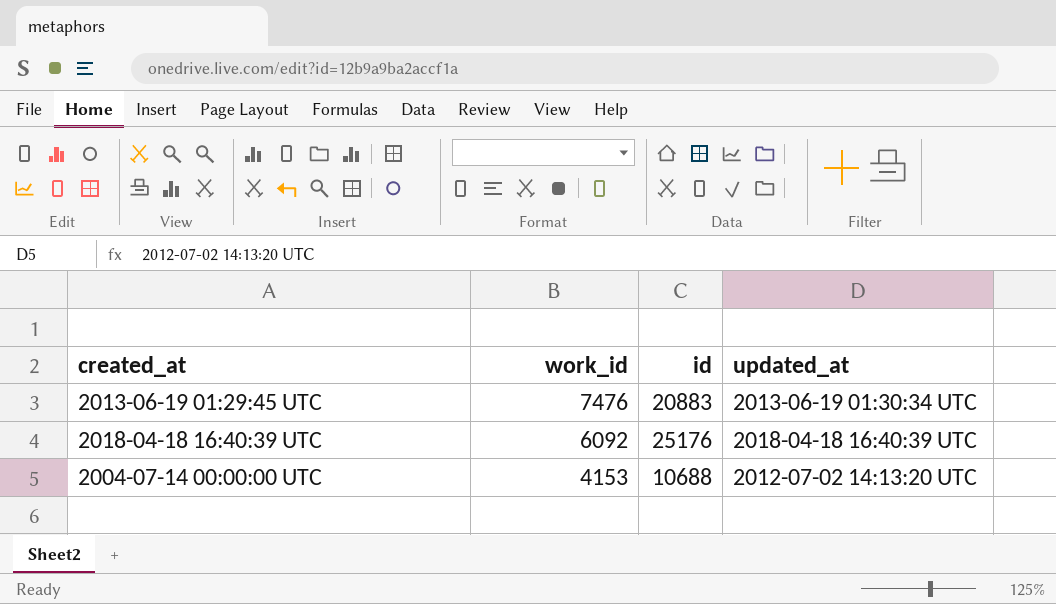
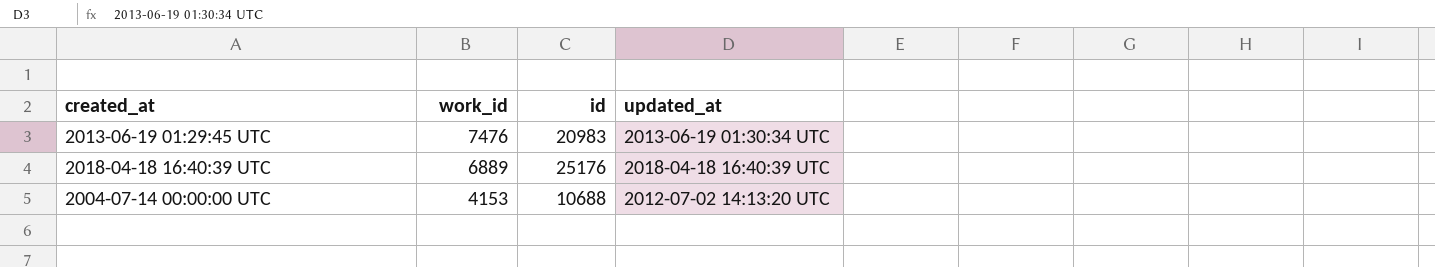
2013-06-19 01:29:45 UTC | id: 20883 -> 20983
2018-04-18 16:40:39 UTC | work_id: 6092 -> 6889

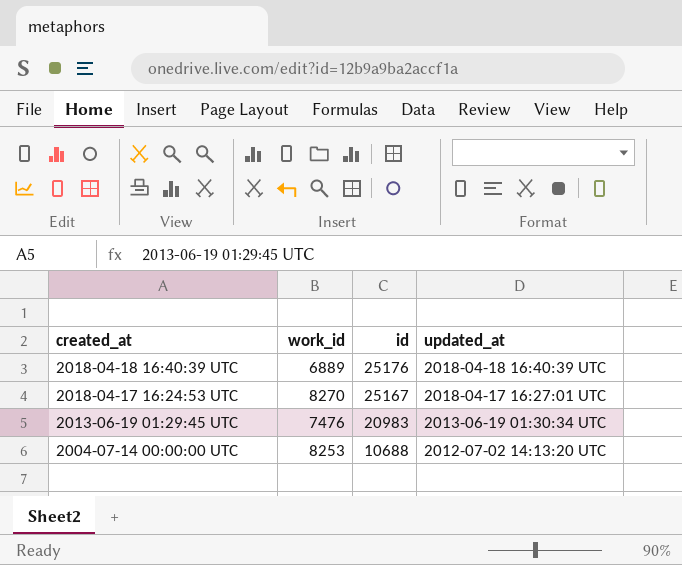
row order: work_id descending -> created_at descending
row 2018-04-17 16:24:53 UTC: none -> 8270 | 25167 | 2018-04-17 16:27:01 UTC
2004-07-14 00:00:00 UTC | work_id: 4153 -> 8253

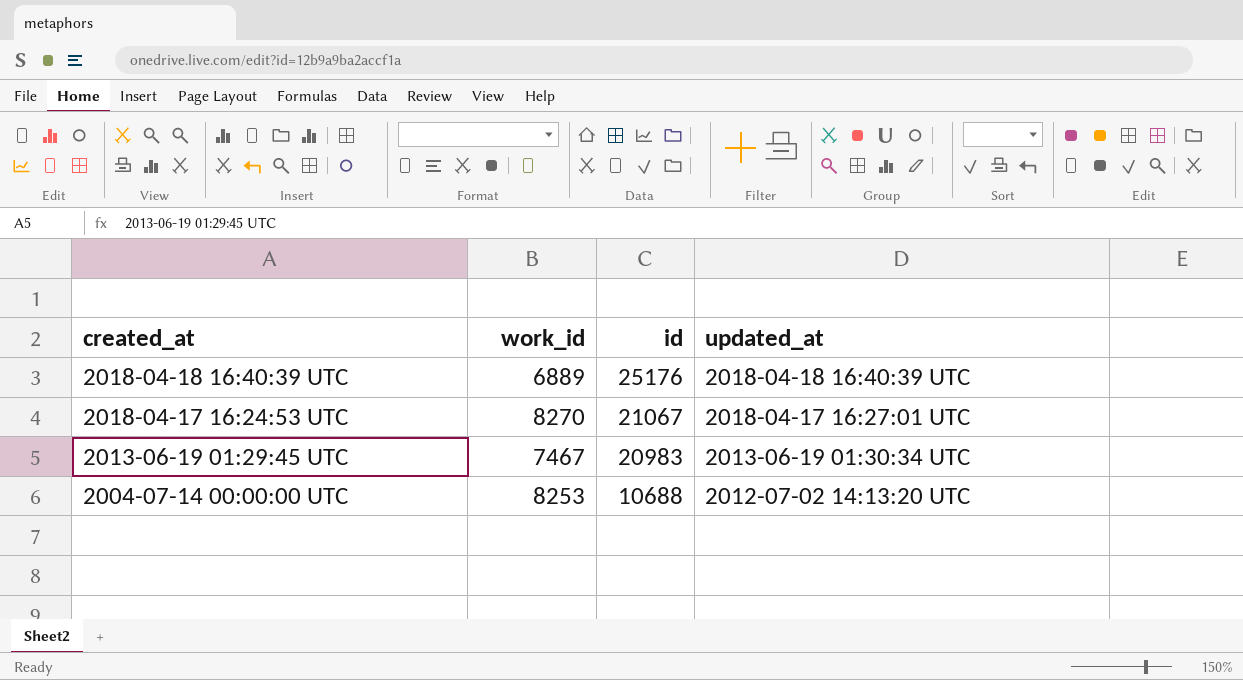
2018-04-17 16:24:53 UTC | id: 25167 -> 21067
2013-06-19 01:29:45 UTC | work_id: 7476 -> 7467

